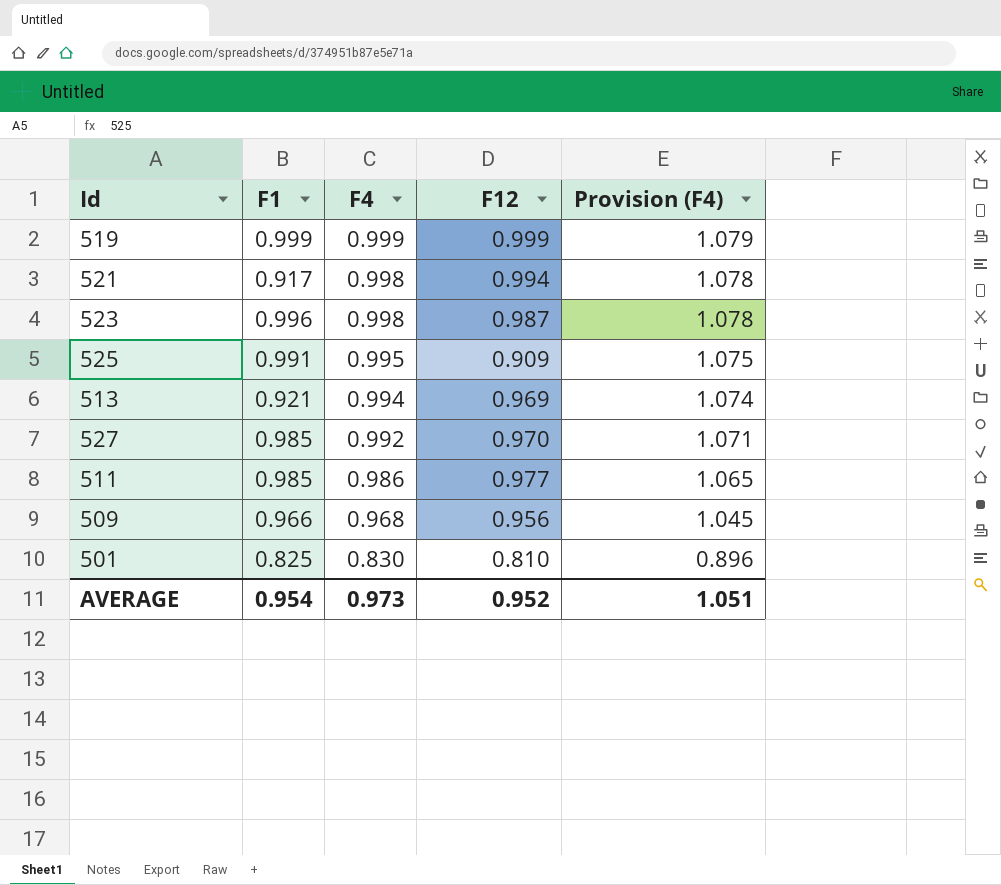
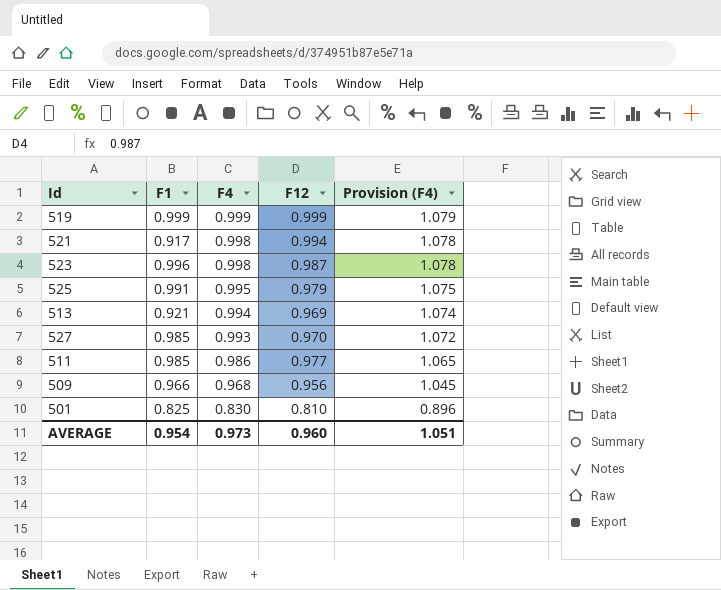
525 | F12: 0.909 -> 0.979
527 | F4: 0.992 -> 0.993
527 | Provision (F4): 1.071 -> 1.072
AVERAGE | F12: 0.952 -> 0.960

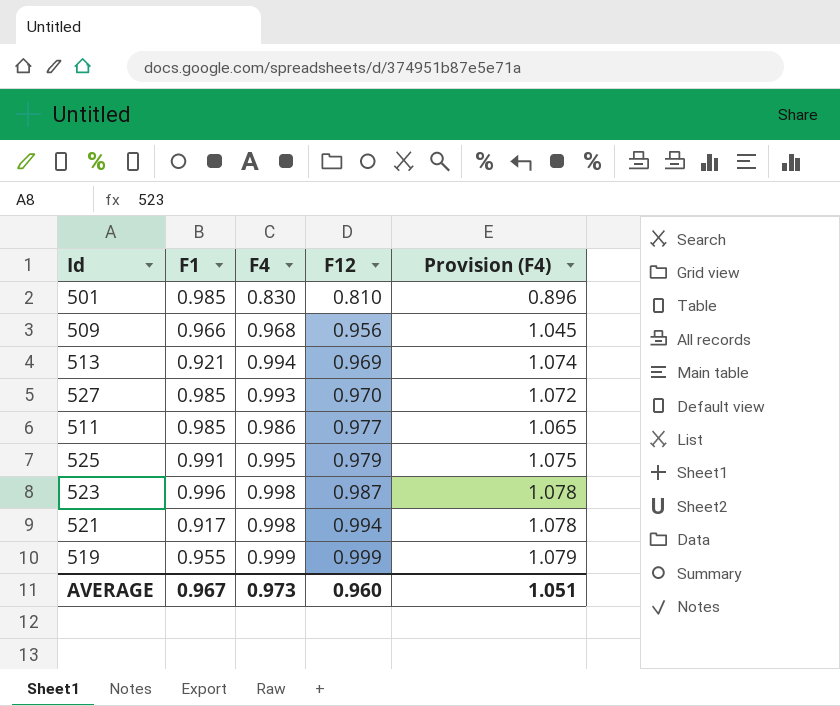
row order: F4 descending -> F12 ascending
501 | F1: 0.825 -> 0.985
519 | F1: 0.999 -> 0.955
AVERAGE | F1: 0.954 -> 0.967

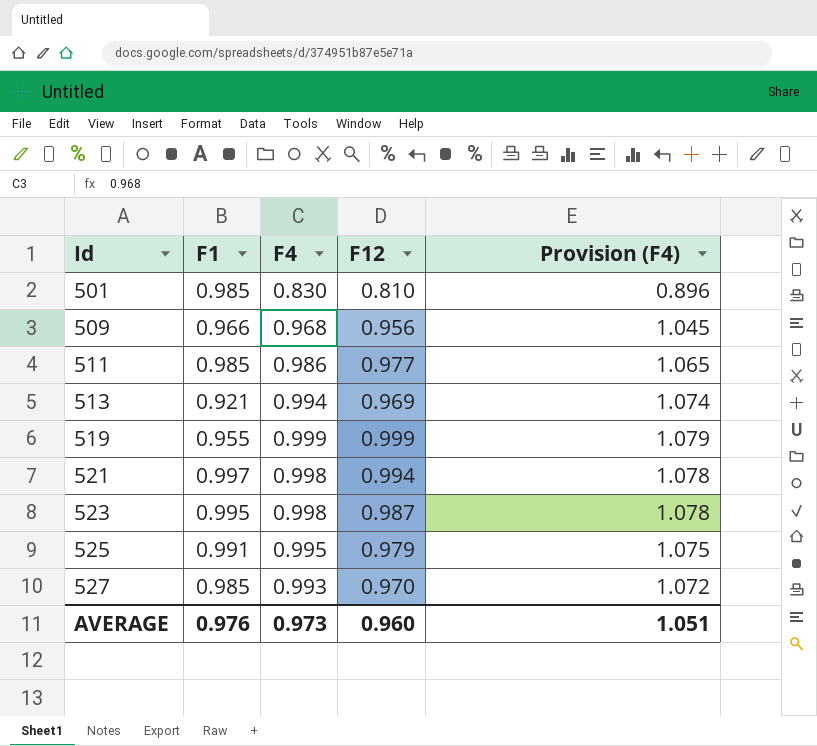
row order: F12 ascending -> Id ascending
521 | F1: 0.917 -> 0.997
523 | F1: 0.996 -> 0.995
AVERAGE | F1: 0.967 -> 0.976

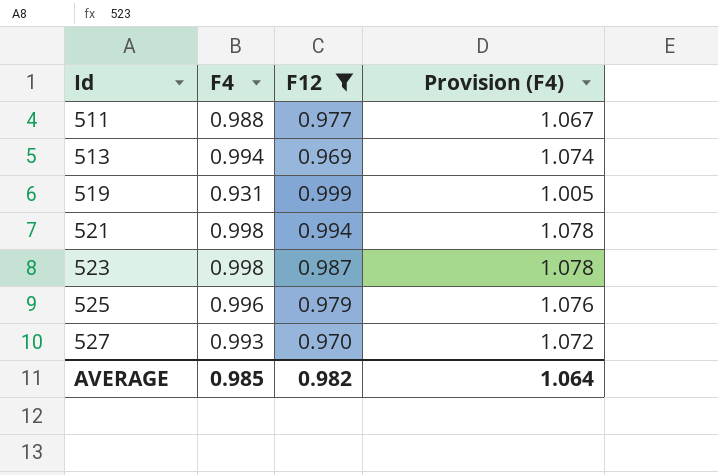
filter: none -> F12 >= 0.969
column F1 | position: 2 -> none
511 | F4: 0.986 -> 0.988
511 | Provision (F4): 1.065 -> 1.067
519 | F4: 0.999 -> 0.931
519 | Provision (F4): 1.079 -> 1.005
525 | F4: 0.995 -> 0.996
525 | Provision (F4): 1.075 -> 1.076
AVERAGE | F4: 0.973 -> 0.985
AVERAGE | F12: 0.960 -> 0.982
AVERAGE | Provision (F4): 1.051 -> 1.064

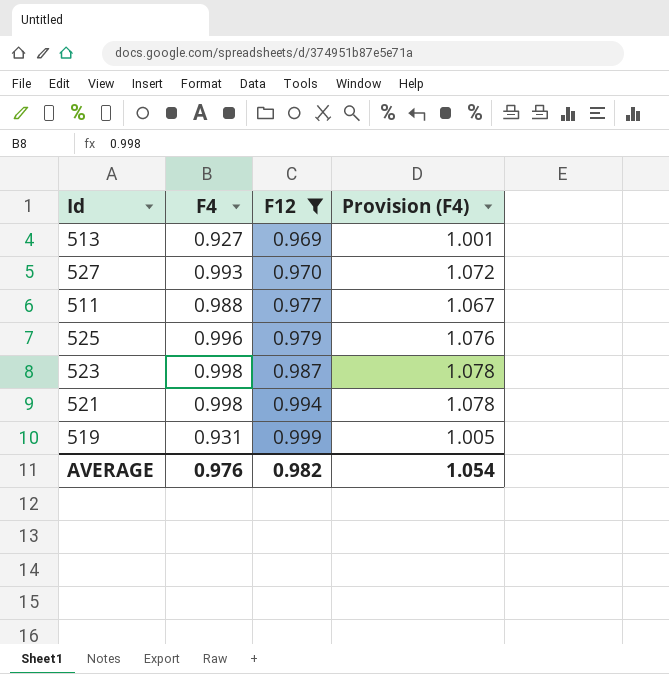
row order: Id ascending -> F12 ascending
513 | F4: 0.994 -> 0.927
513 | Provision (F4): 1.074 -> 1.001
AVERAGE | F4: 0.985 -> 0.976
AVERAGE | Provision (F4): 1.064 -> 1.054

